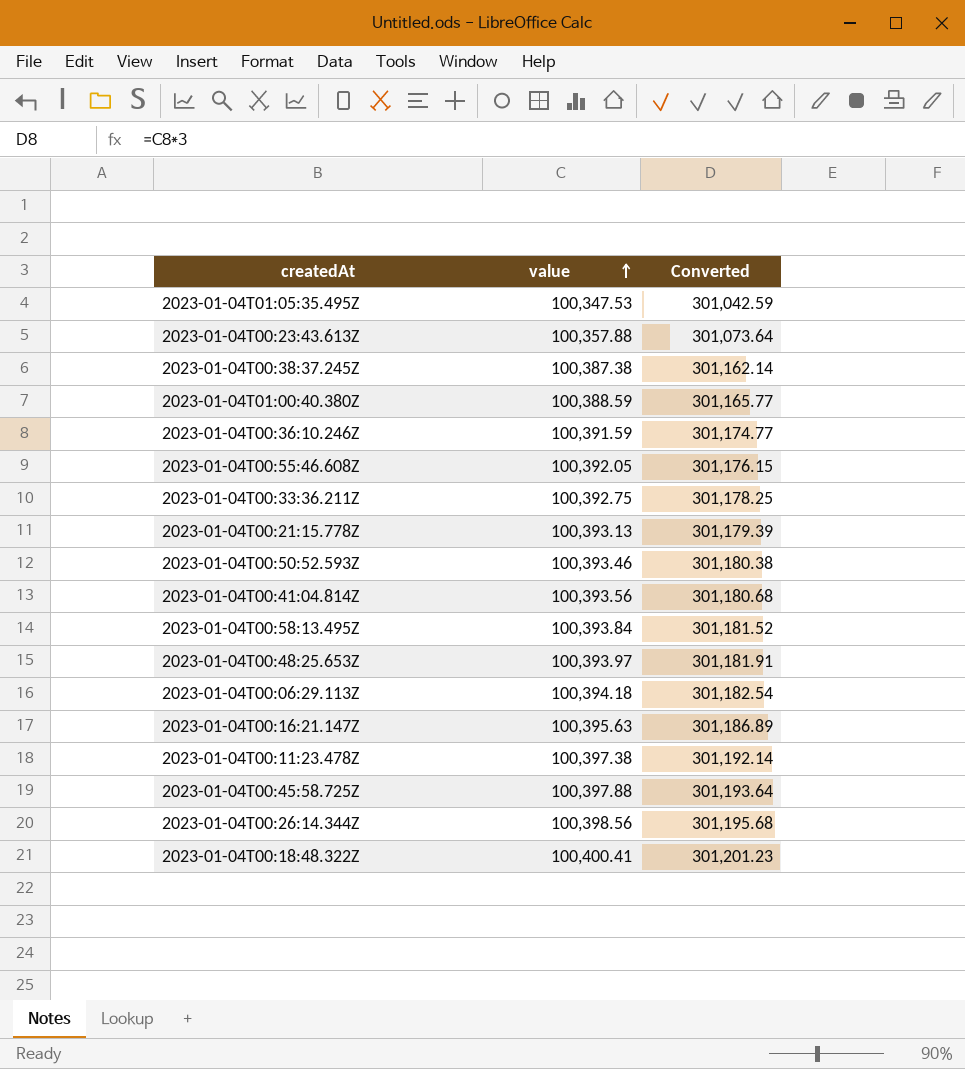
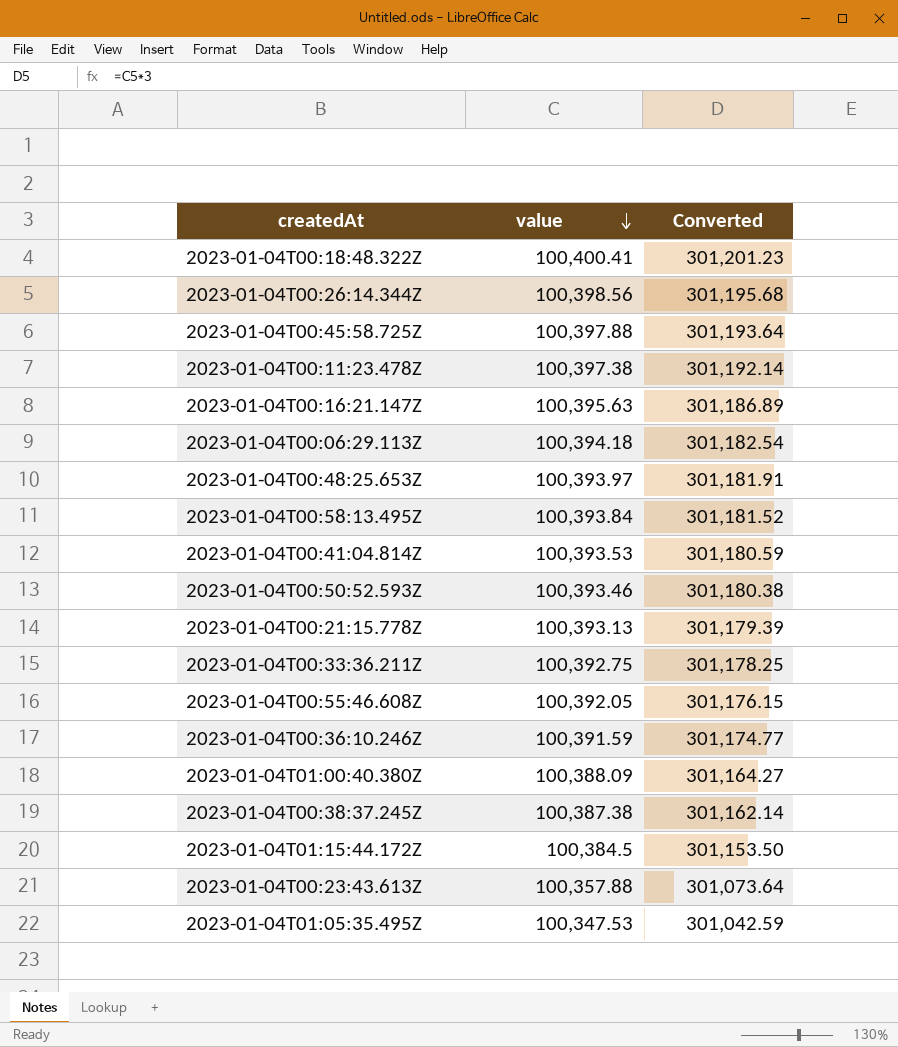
row order: value ascending -> value descending
2023-01-04T00:41:04.814Z | value: 100,393.56 -> 100,393.53
2023-01-04T00:41:04.814Z | Converted: 301,180.68 -> 301,180.59
2023-01-04T01:00:40.380Z | value: 100,388.59 -> 100,388.09
2023-01-04T01:00:40.380Z | Converted: 301,165.77 -> 301,164.27
row 2023-01-04T01:15:44.172Z: none -> 100,384.5 | 301,153.50

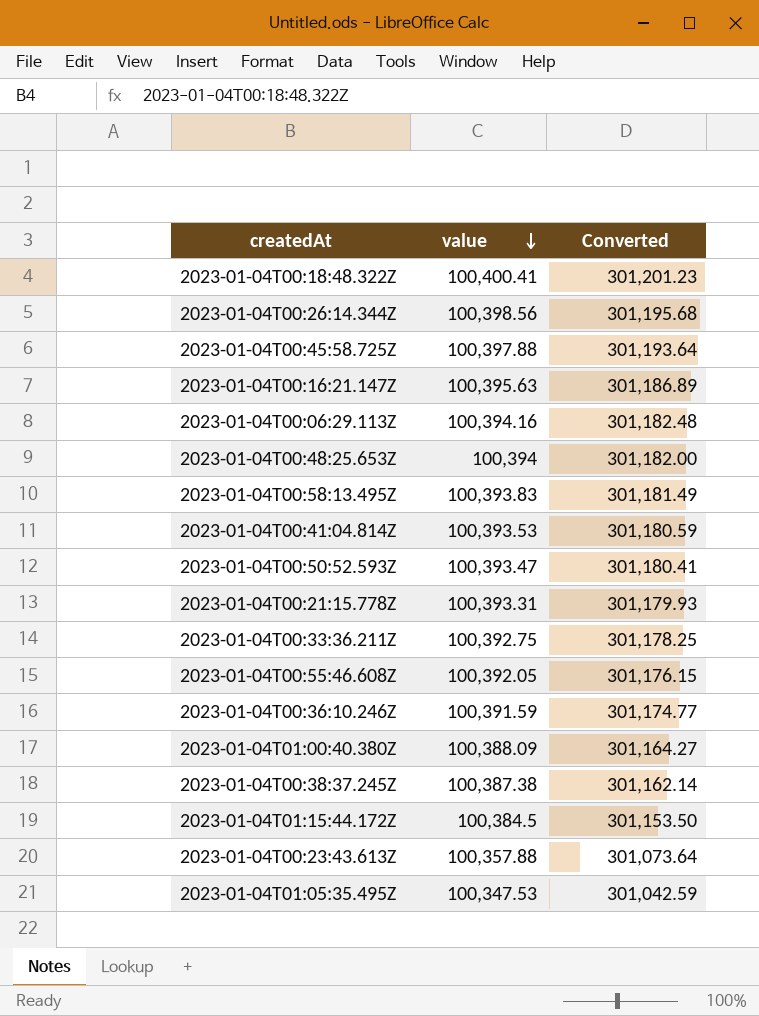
row 2023-01-04T00:11:23.478Z: 100,397.38 | 301,192.14 -> none
2023-01-04T00:06:29.113Z | value: 100,394.18 -> 100,394.16
2023-01-04T00:06:29.113Z | Converted: 301,182.54 -> 301,182.48
2023-01-04T00:48:25.653Z | value: 100,393.97 -> 100,394
2023-01-04T00:48:25.653Z | Converted: 301,181.91 -> 301,182.00
2023-01-04T00:58:13.495Z | value: 100,393.84 -> 100,393.83
2023-01-04T00:58:13.495Z | Converted: 301,181.52 -> 301,181.49
2023-01-04T00:50:52.593Z | value: 100,393.46 -> 100,393.47
2023-01-04T00:50:52.593Z | Converted: 301,180.38 -> 301,180.41
2023-01-04T00:21:15.778Z | value: 100,393.13 -> 100,393.31
2023-01-04T00:21:15.778Z | Converted: 301,179.39 -> 301,179.93

